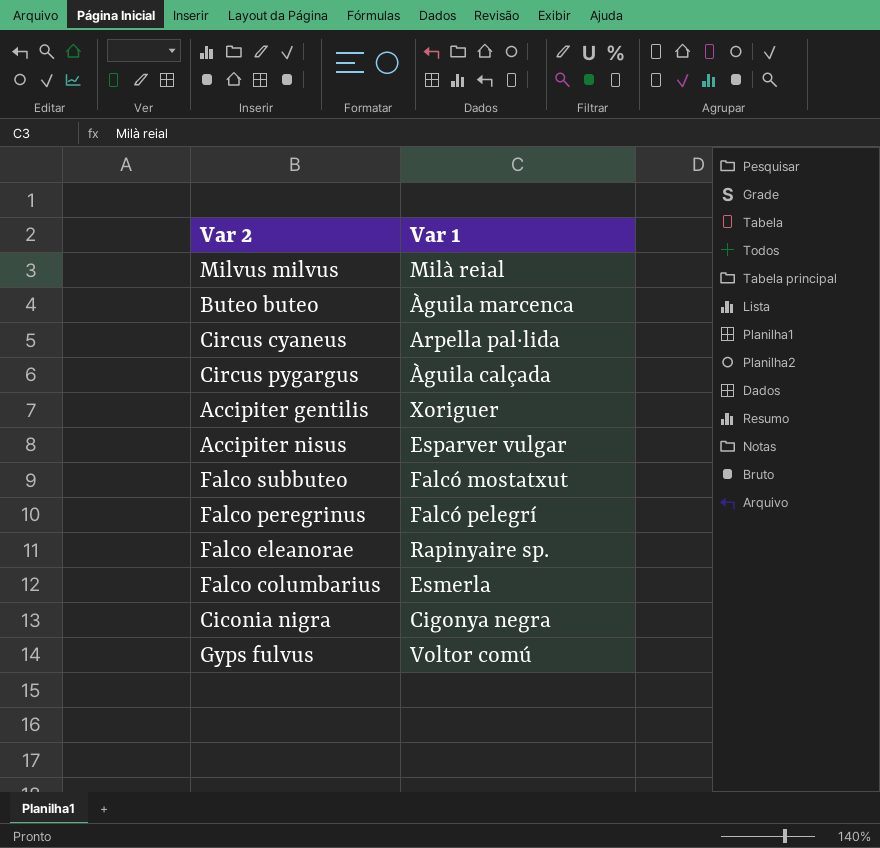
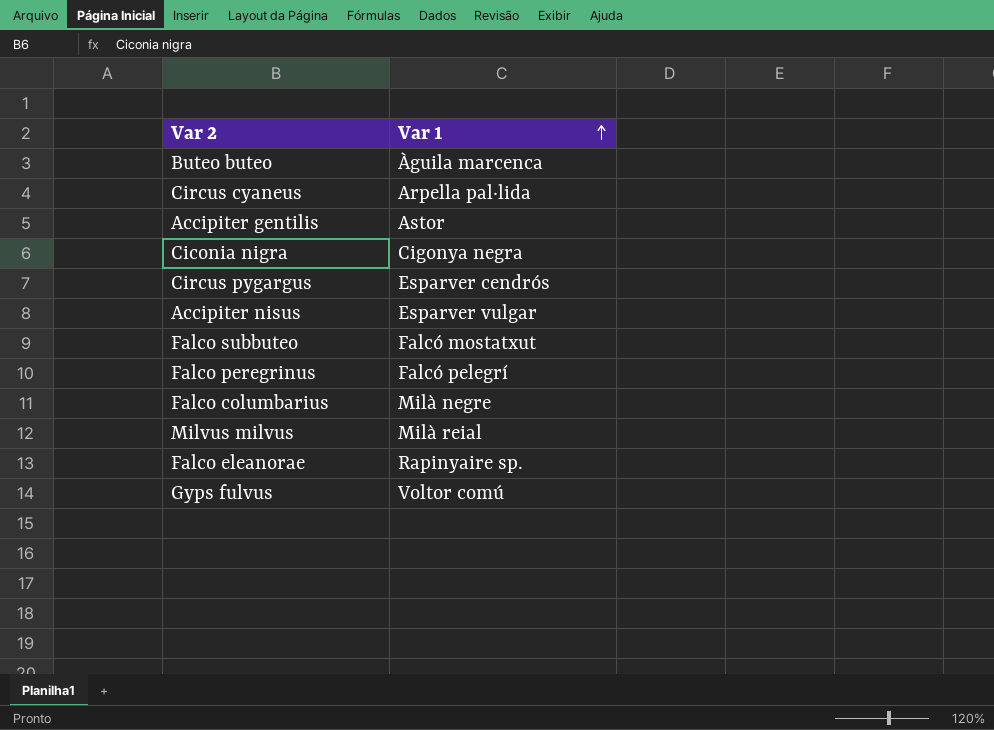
row order: none -> Var 1 ascending
Accipiter gentilis | Var 1: Xoriguer -> Astor
Circus pygargus | Var 1: Àguila calçada -> Esparver cendrós
Falco columbarius | Var 1: Esmerla -> Milà negre

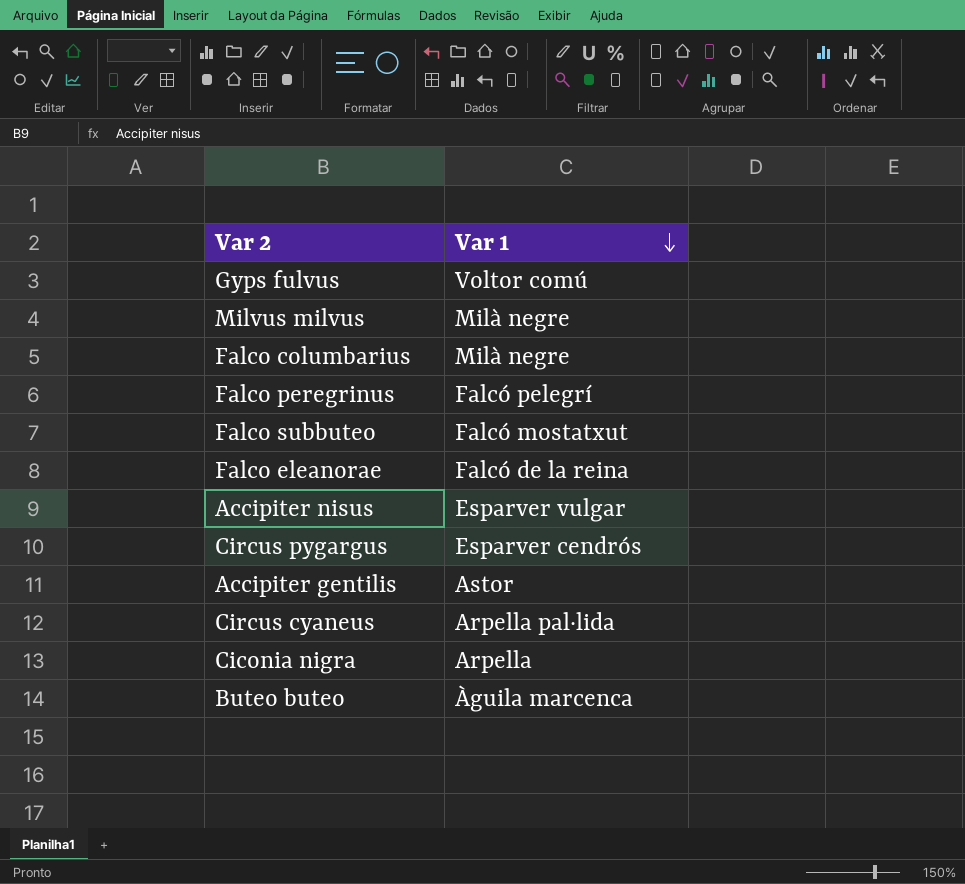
row order: Var 1 ascending -> Var 1 descending
Milvus milvus | Var 1: Milà reial -> Milà negre
Falco eleanorae | Var 1: Rapinyaire sp. -> Falcó de la reina
Ciconia nigra | Var 1: Cigonya negra -> Arpella

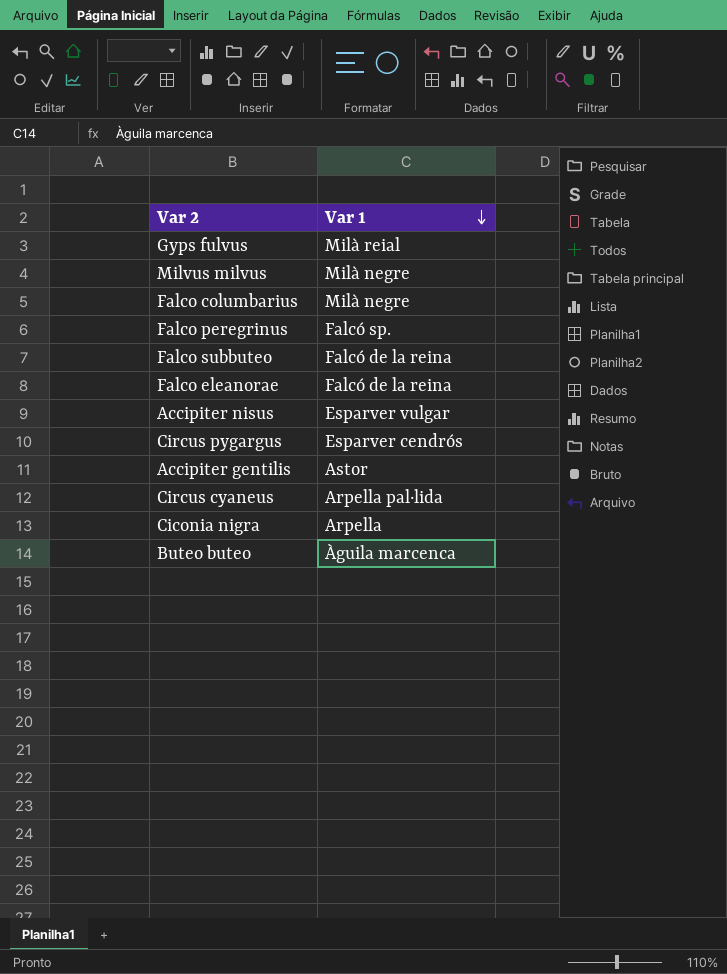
Gyps fulvus | Var 1: Voltor comú -> Milà reial
Falco peregrinus | Var 1: Falcó pelegrí -> Falcó sp.
Falco subbuteo | Var 1: Falcó mostatxut -> Falcó de la reina

